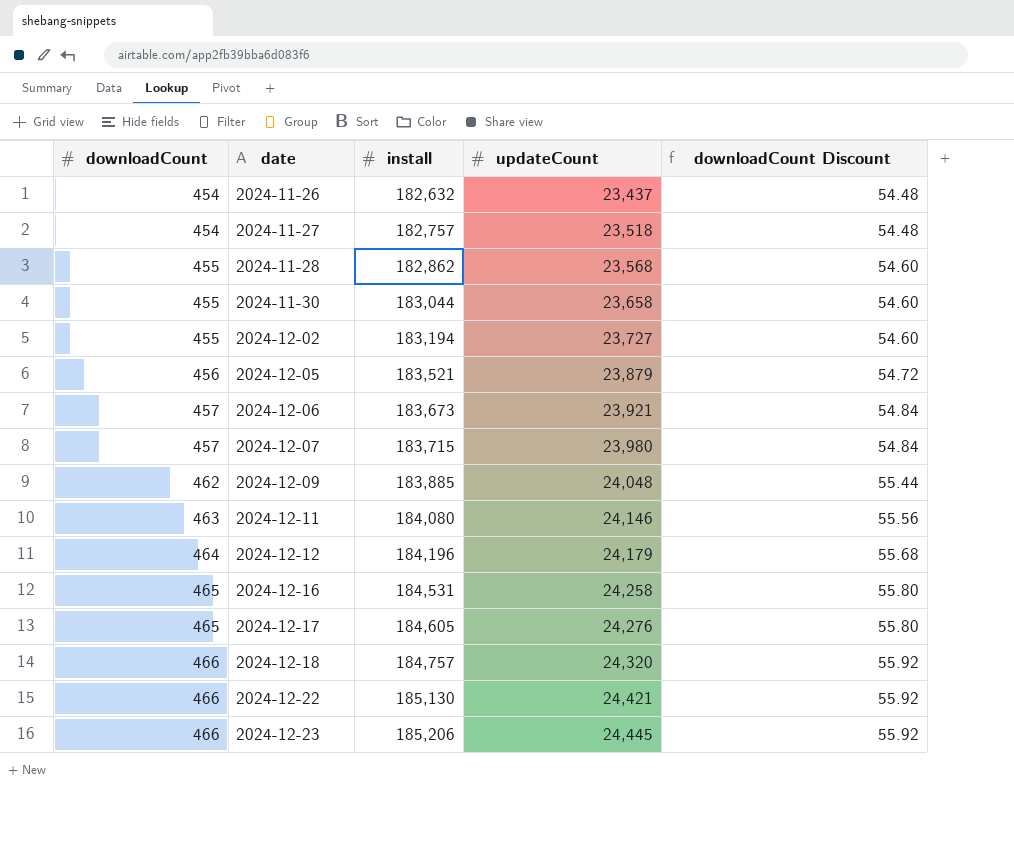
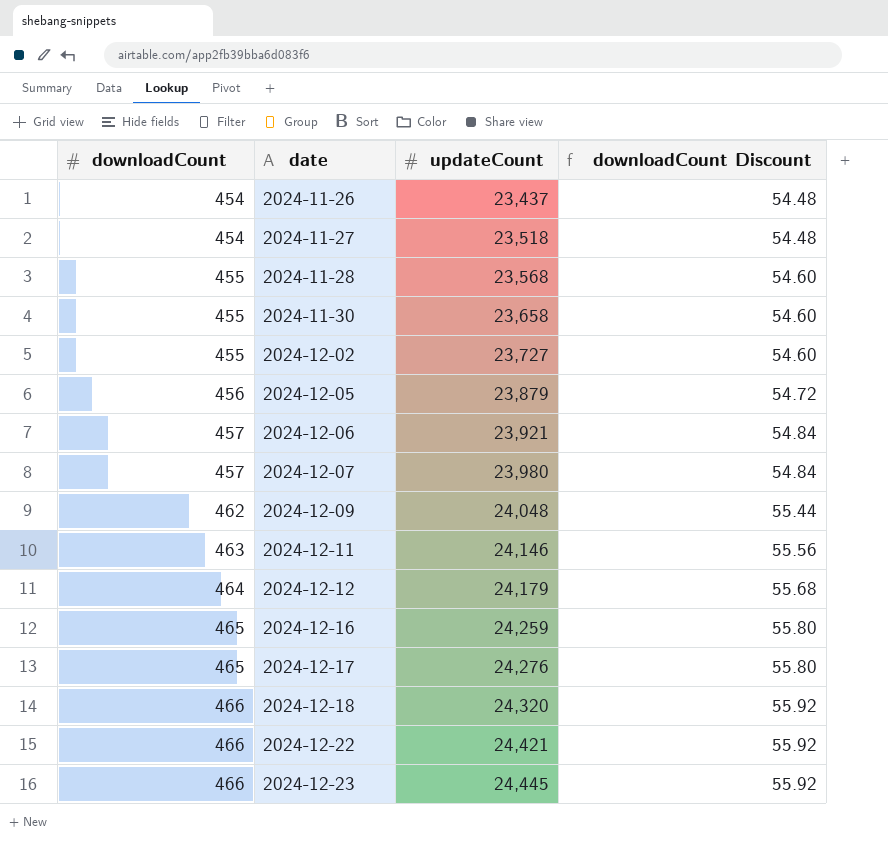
column install | position: 3 -> none
2024-12-16 | updateCount: 24,258 -> 24,259

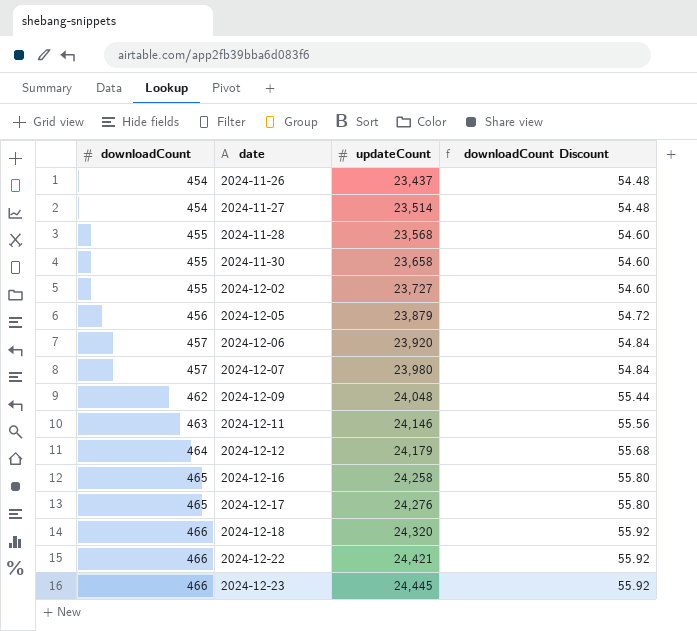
2024-11-27 | updateCount: 23,518 -> 23,514
2024-12-06 | updateCount: 23,921 -> 23,920
2024-12-16 | updateCount: 24,259 -> 24,258

